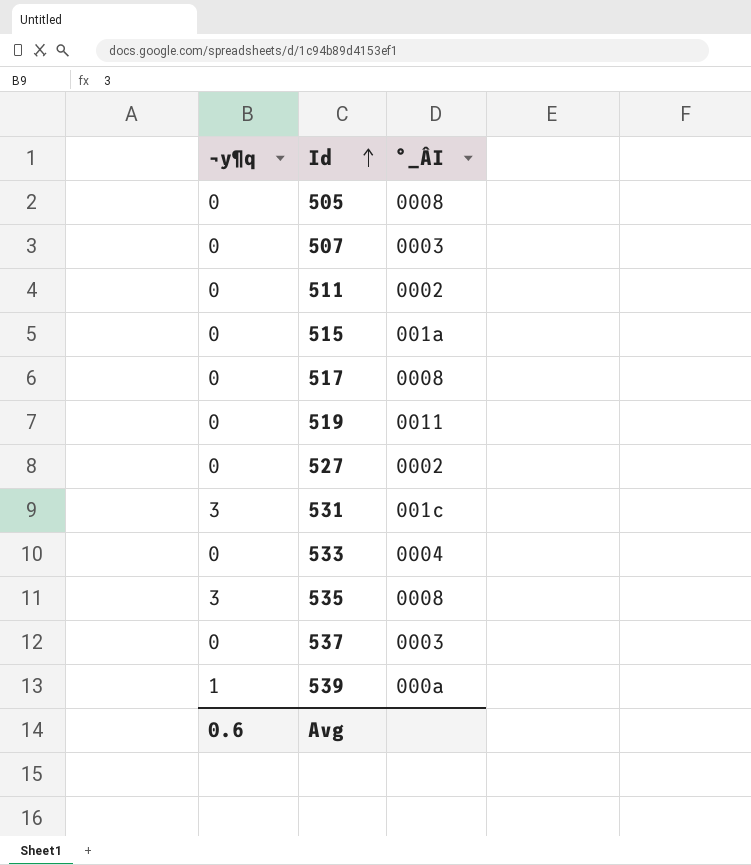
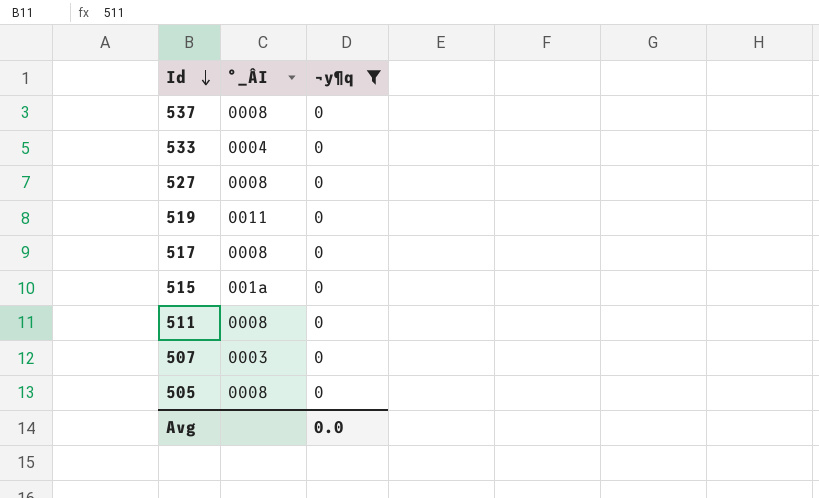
filter: none -> ¬y¶q = 0
row order: Id ascending -> Id descending
column ¬y¶q | position: 1 -> 3
537 | °_ÂI: 0003 -> 0008
527 | °_ÂI: 0002 -> 0008
511 | °_ÂI: 0002 -> 0008
Avg | ¬y¶q: 0.6 -> 0.0

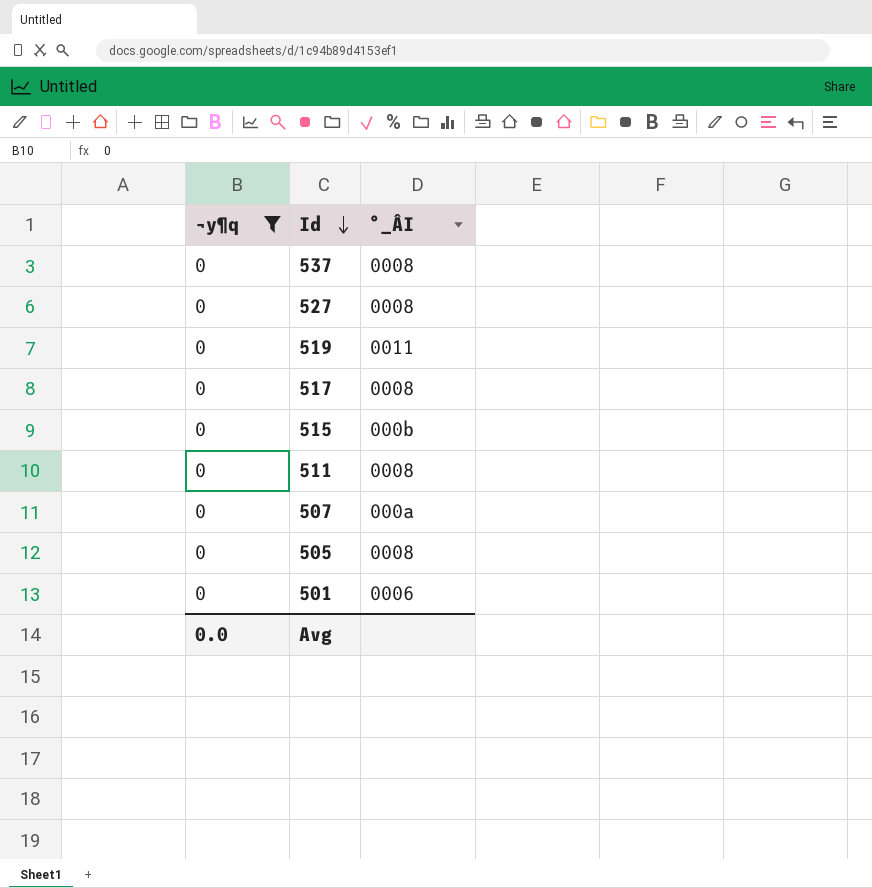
column ¬y¶q | position: 3 -> 1
row 533: 0004 | 0 -> none
515 | °_ÂI: 001a -> 000b
507 | °_ÂI: 0003 -> 000a
row 501: none -> 0 | 0006

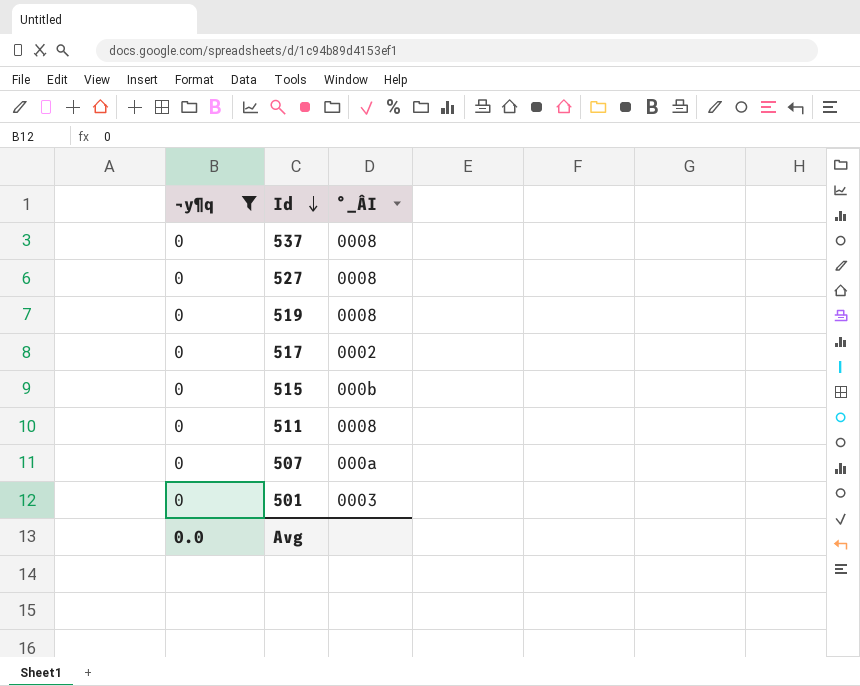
row 505: 0 | 0008 -> none
519 | °_ÂI: 0011 -> 0008
517 | °_ÂI: 0008 -> 0002
501 | °_ÂI: 0006 -> 0003

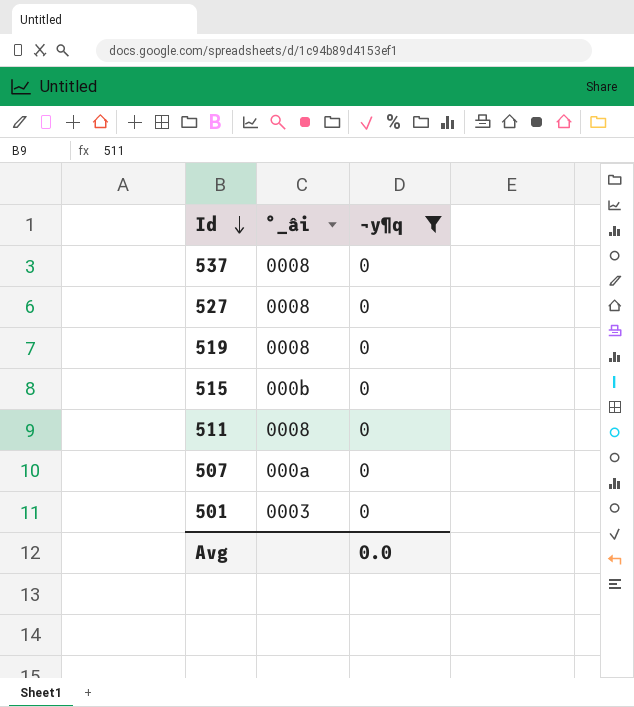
column name: °_ÂI -> °_âi
column ¬y¶q | position: 1 -> 3
row 517: 0 | 0002 -> none

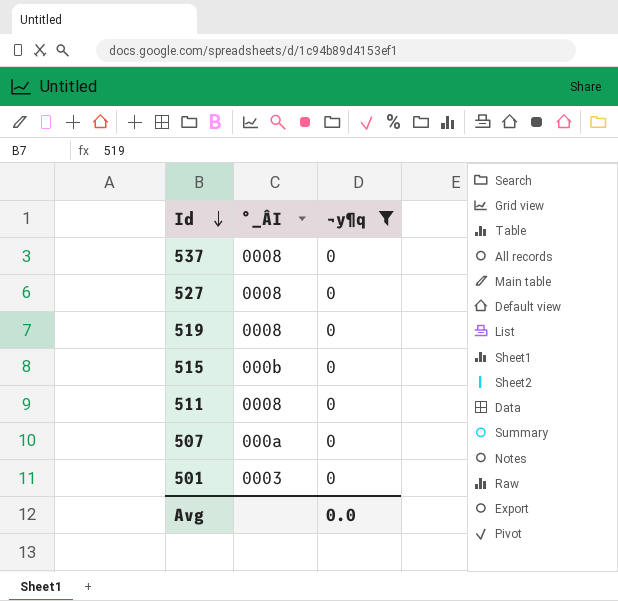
column name: °_âi -> °_ÂI

